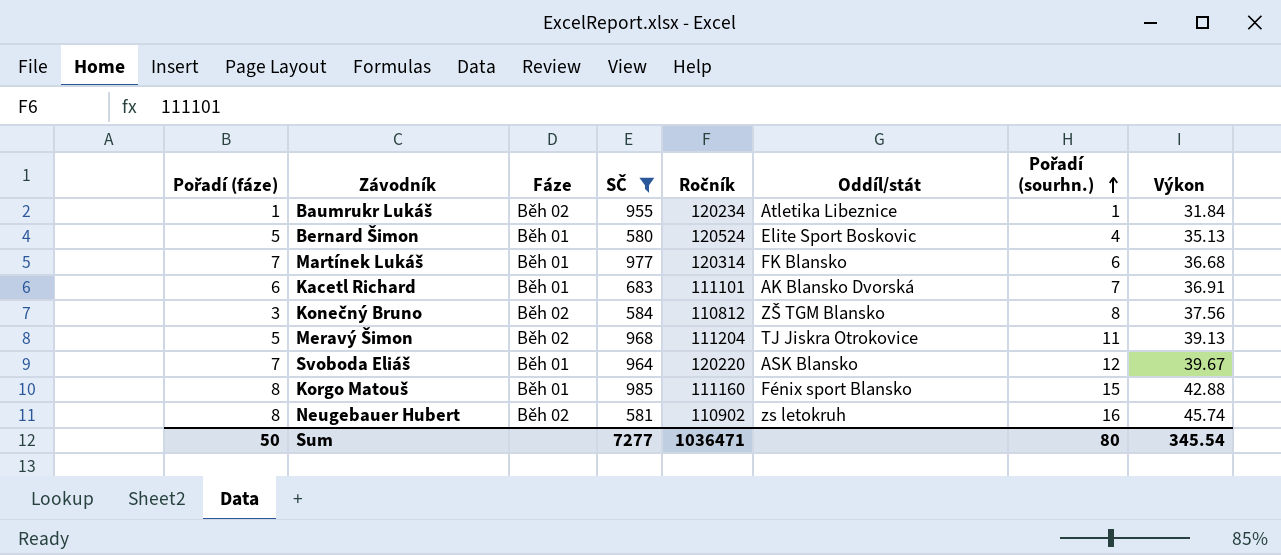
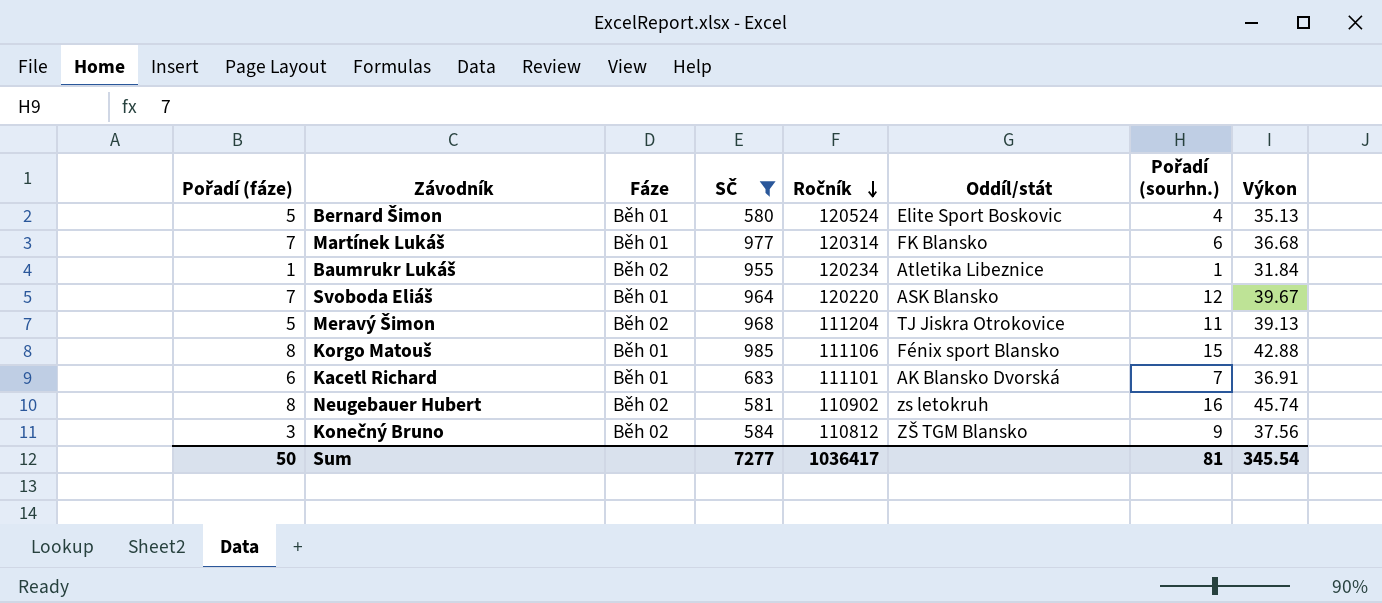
row order: Pořadí (sourhn.) ascending -> Ročník descending
Korgo Matouš | Ročník: 111160 -> 111106
Konečný Bruno | Pořadí (sourhn.): 8 -> 9
Sum | Ročník: 1036471 -> 1036417
Sum | Pořadí (sourhn.): 80 -> 81

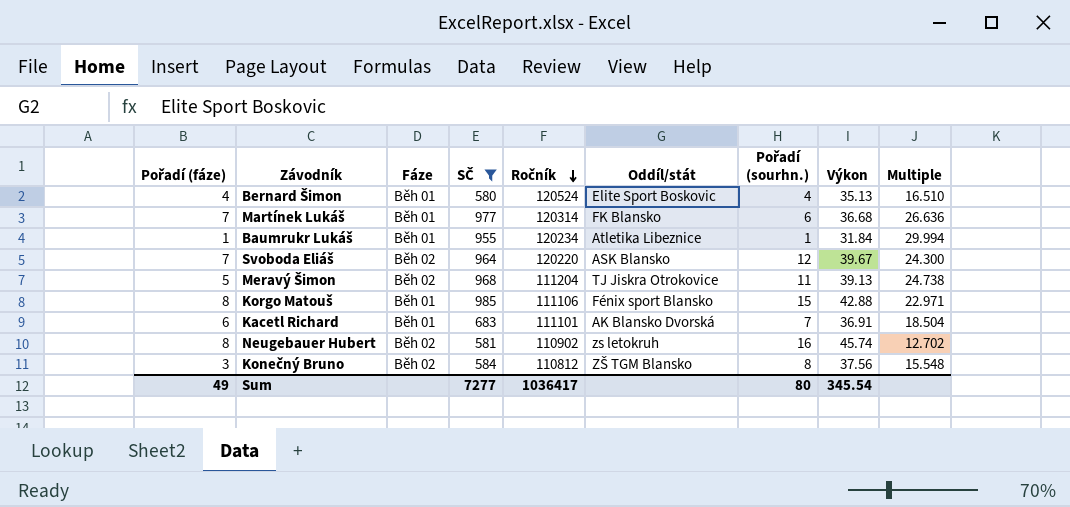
column Multiple | formula: none -> [SČ] / [Výkon]
Bernard Šimon | Pořadí (fáze): 5 -> 4
Baumrukr Lukáš | Fáze: Běh 02 -> Běh 01
Svoboda Eliáš | Fáze: Běh 01 -> Běh 02
Konečný Bruno | Pořadí (sourhn.): 9 -> 8
Sum | Pořadí (fáze): 50 -> 49
Sum | Pořadí (sourhn.): 81 -> 80

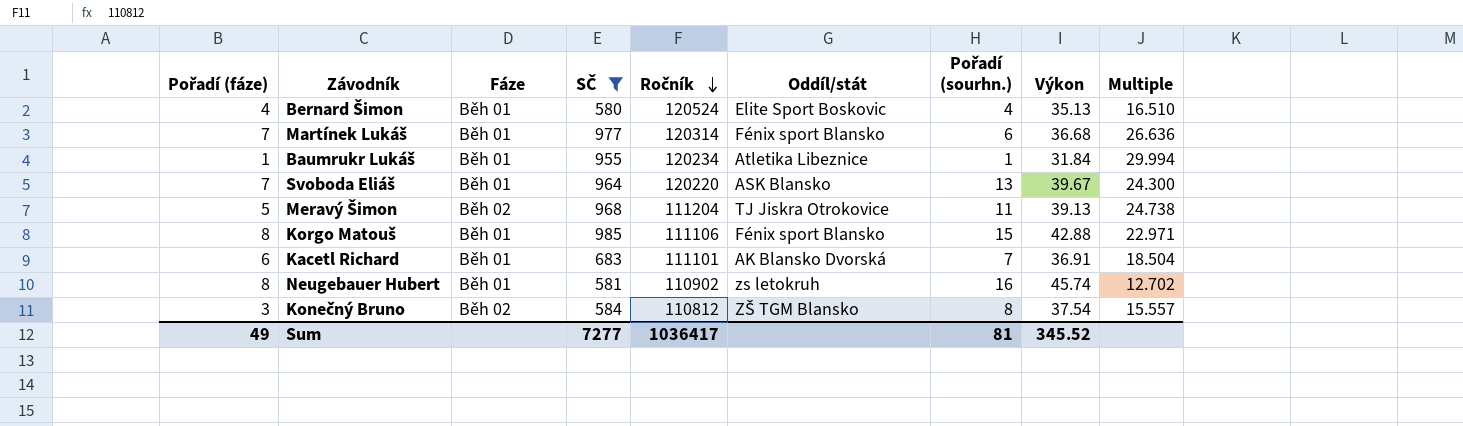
Martínek Lukáš | Oddíl/stát: FK Blansko -> Fénix sport Blansko
Svoboda Eliáš | Fáze: Běh 02 -> Běh 01
Svoboda Eliáš | Pořadí (sourhn.): 12 -> 13
Neugebauer Hubert | Fáze: Běh 02 -> Běh 01
Konečný Bruno | Výkon: 37.56 -> 37.54
Konečný Bruno | Multiple: 15.548 -> 15.557
Sum | Pořadí (sourhn.): 80 -> 81
Sum | Výkon: 345.54 -> 345.52

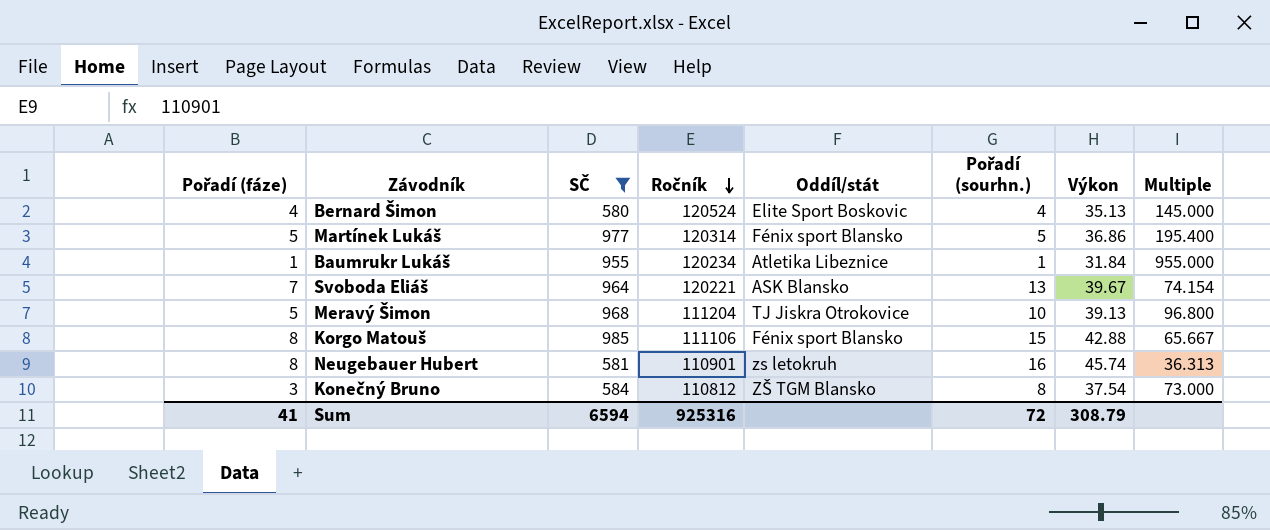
column Fáze | position: 3 -> none
column Multiple | formula: [SČ] / [Výkon] -> [SČ] / [Pořadí (sourhn.)]
row Kacetl Richard: 6 | Běh 01 | 683 | 111101 | AK Blansko Dvorská | 7 | 36.91 | 18.504 -> none
Martínek Lukáš | Pořadí (fáze): 7 -> 5
Martínek Lukáš | Pořadí (sourhn.): 6 -> 5
Martínek Lukáš | Výkon: 36.68 -> 36.86
Svoboda Eliáš | Ročník: 120220 -> 120221
Meravý Šimon | Pořadí (sourhn.): 11 -> 10
Neugebauer Hubert | Ročník: 110902 -> 110901
Sum | Pořadí (fáze): 49 -> 41
Sum | SČ: 7277 -> 6594
Sum | Ročník: 1036417 -> 925316
Sum | Pořadí (sourhn.): 81 -> 72
Sum | Výkon: 345.52 -> 308.79

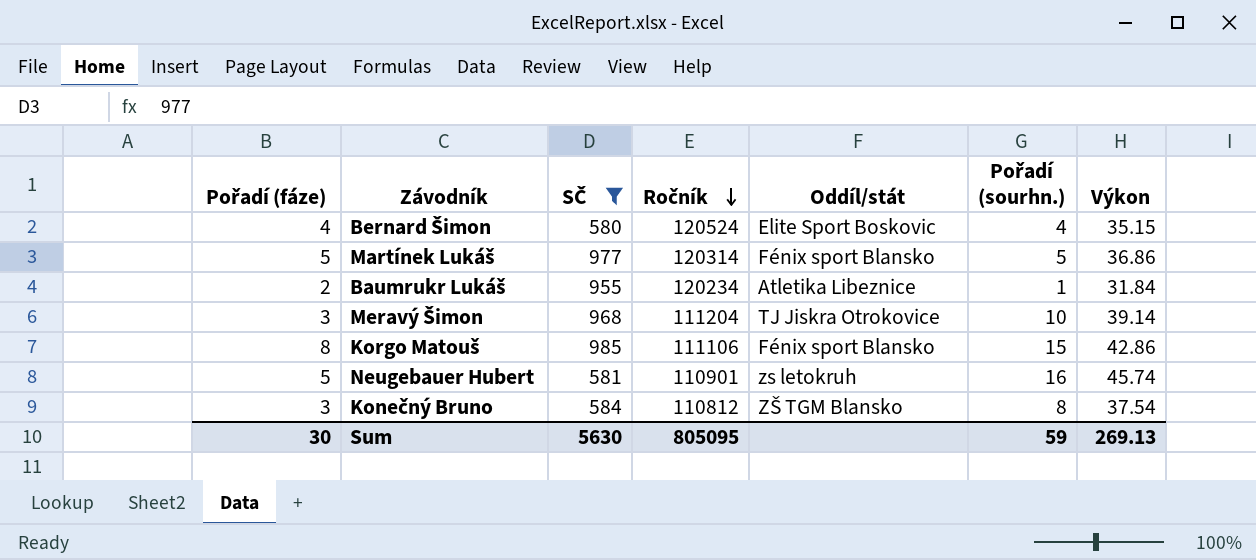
column Multiple | formula: [SČ] / [Pořadí (sourhn.)] -> none
row Svoboda Eliáš: 7 | 964 | 120221 | ASK Blansko | 13 | 39.67 | 74.154 -> none
Bernard Šimon | Výkon: 35.13 -> 35.15
Baumrukr Lukáš | Pořadí (fáze): 1 -> 2
Meravý Šimon | Pořadí (fáze): 5 -> 3
Meravý Šimon | Výkon: 39.13 -> 39.14
Korgo Matouš | Výkon: 42.88 -> 42.86
Neugebauer Hubert | Pořadí (fáze): 8 -> 5
Sum | Pořadí (fáze): 41 -> 30
Sum | SČ: 6594 -> 5630
Sum | Ročník: 925316 -> 805095
Sum | Pořadí (sourhn.): 72 -> 59
Sum | Výkon: 308.79 -> 269.13

